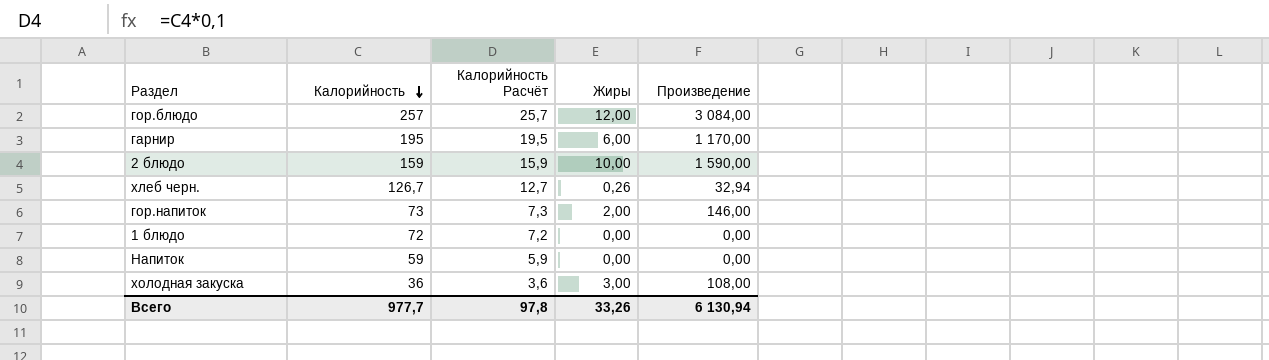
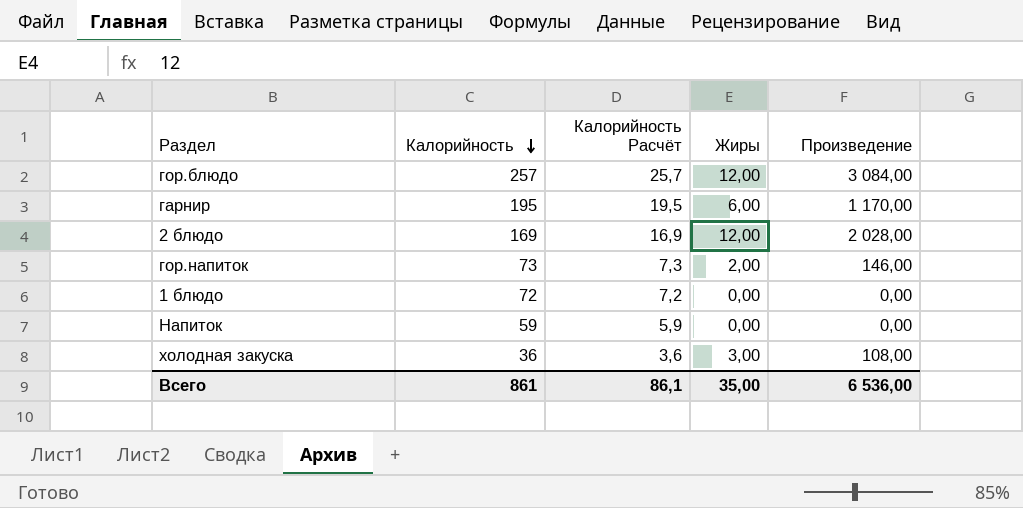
row хлеб черн.: 126,7 | 12,7 | 0,26 | 32,94 -> none
2 блюдо | Калорийность: 159 -> 169
2 блюдо | Калорийность Расчёт: 15,9 -> 16,9
2 блюдо | Жиры: 10,00 -> 12,00
2 блюдо | Произведение: 1 590,00 -> 2 028,00
Всего | Калорийность: 977,7 -> 861
Всего | Калорийность Расчёт: 97,8 -> 86,1
Всего | Жиры: 33,26 -> 35,00
Всего | Произведение: 6 130,94 -> 6 536,00

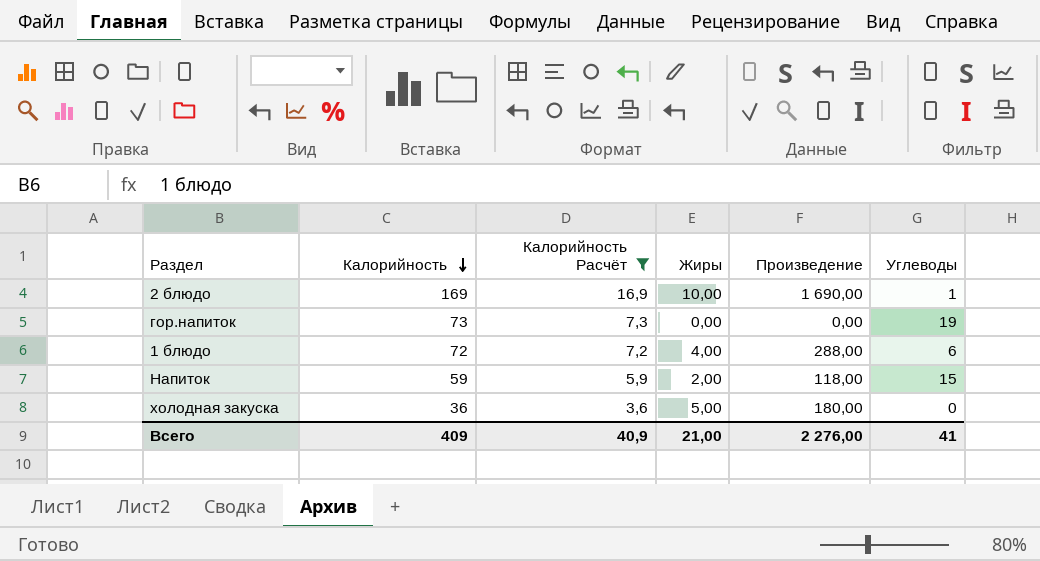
filter: none -> Калорийность Расчёт <= 16,9
column Углеводы | position: none -> 6
2 блюдо | Жиры: 12,00 -> 10,00
2 блюдо | Произведение: 2 028,00 -> 1 690,00
гор.напиток | Жиры: 2,00 -> 0,00
гор.напиток | Произведение: 146,00 -> 0,00
1 блюдо | Жиры: 0,00 -> 4,00
1 блюдо | Произведение: 0,00 -> 288,00
Напиток | Жиры: 0,00 -> 2,00
Напиток | Произведение: 0,00 -> 118,00
холодная закуска | Жиры: 3,00 -> 5,00
холодная закуска | Произведение: 108,00 -> 180,00
Всего | Калорийность: 861 -> 409
Всего | Калорийность Расчёт: 86,1 -> 40,9
Всего | Жиры: 35,00 -> 21,00
Всего | Произведение: 6 536,00 -> 2 276,00

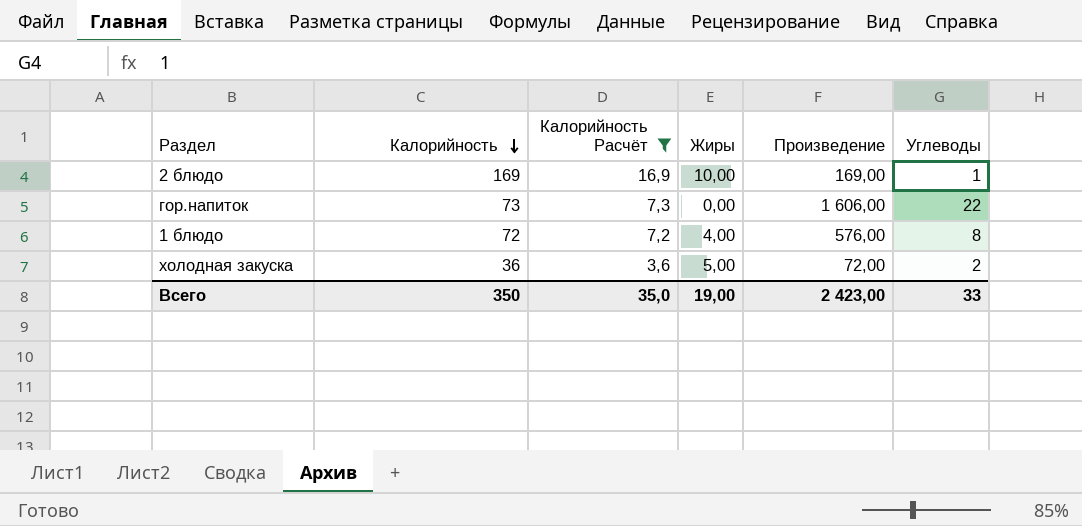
column Произведение | formula: [Калорийность] * [Жиры] -> [Калорийность] * [Углеводы]
row Напиток: 59 | 5,9 | 2,00 | 118,00 | 15 -> none
гор.напиток | Углеводы: 19 -> 22
1 блюдо | Углеводы: 6 -> 8
холодная закуска | Углеводы: 0 -> 2
Всего | Калорийность: 409 -> 350
Всего | Калорийность Расчёт: 40,9 -> 35,0
Всего | Жиры: 21,00 -> 19,00
Всего | Произведение: 2 276,00 -> 2 423,00
Всего | Углеводы: 41 -> 33

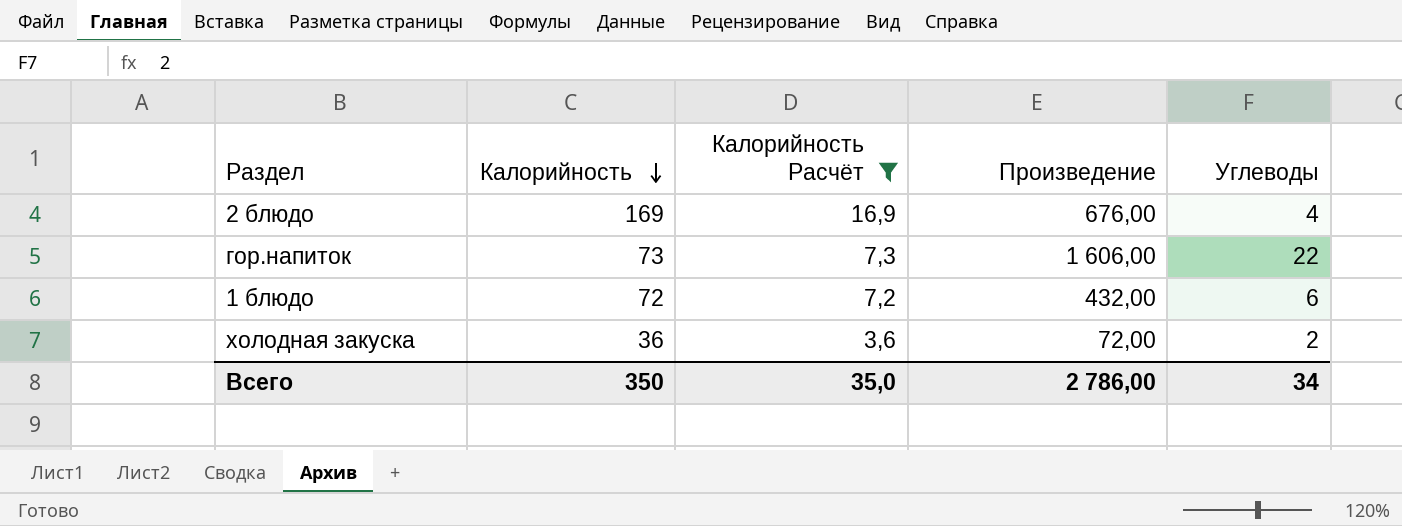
column Жиры | position: 4 -> none
2 блюдо | Произведение: 169,00 -> 676,00
2 блюдо | Углеводы: 1 -> 4
1 блюдо | Произведение: 576,00 -> 432,00
1 блюдо | Углеводы: 8 -> 6
Всего | Произведение: 2 423,00 -> 2 786,00
Всего | Углеводы: 33 -> 34

